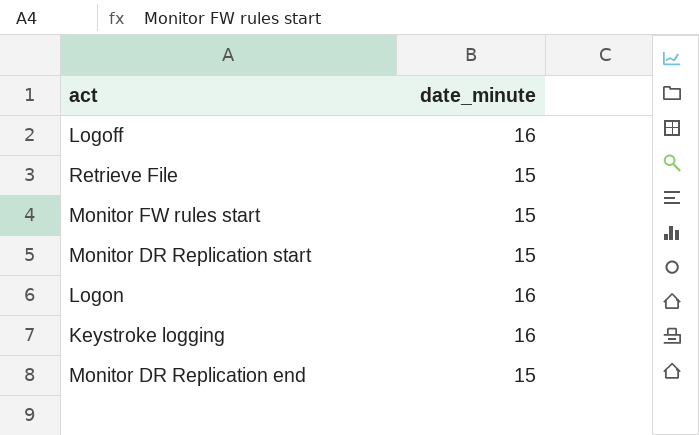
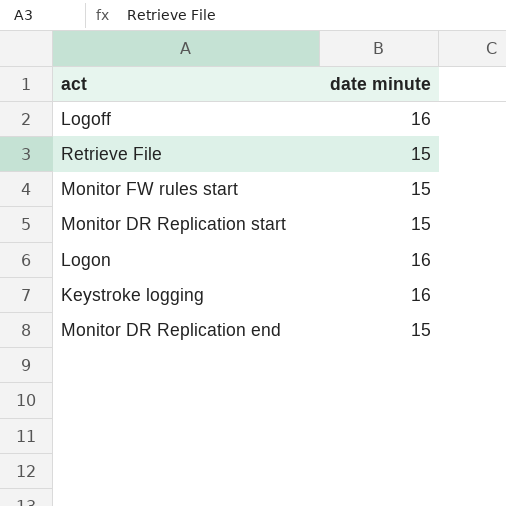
column name: date_minute -> date minute

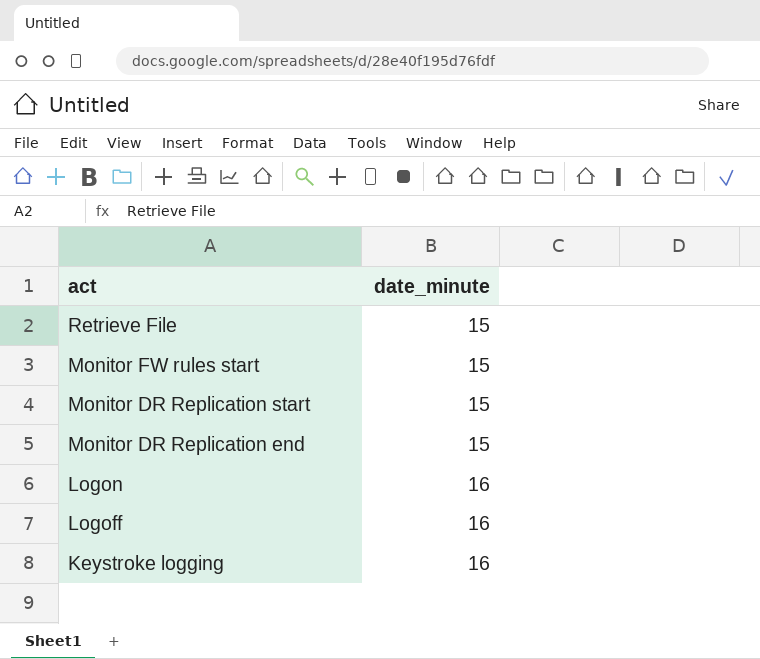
row order: none -> act descending
column name: date minute -> date_minute

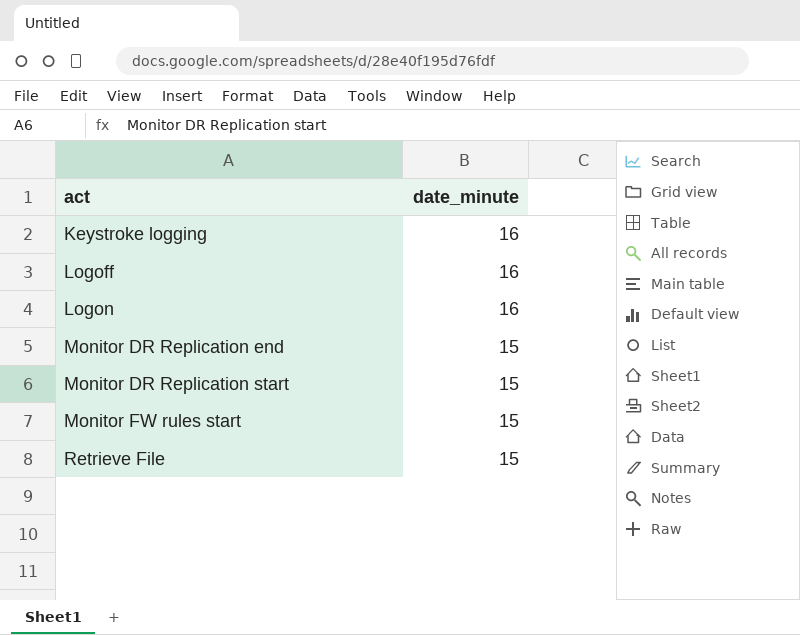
row order: act descending -> act ascending

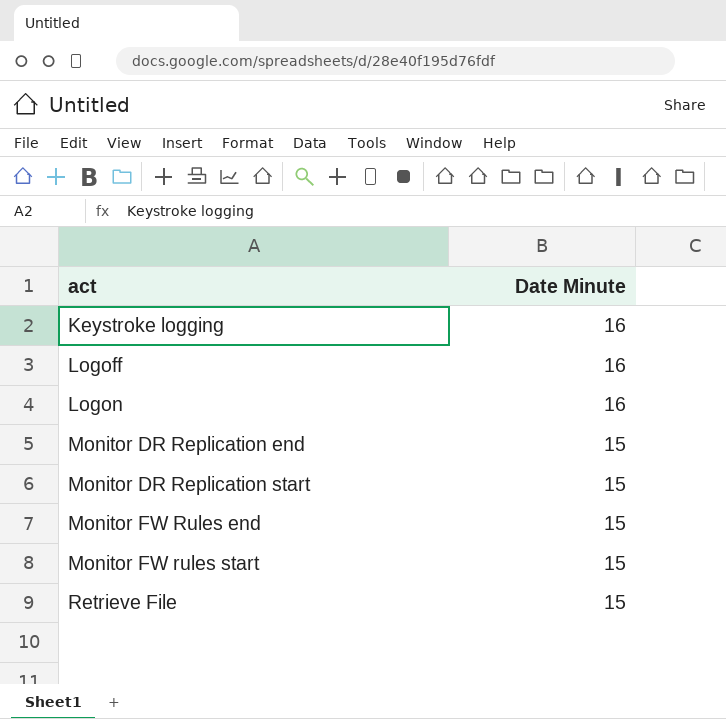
column name: date_minute -> Date Minute
row Monitor FW Rules end: none -> 15

